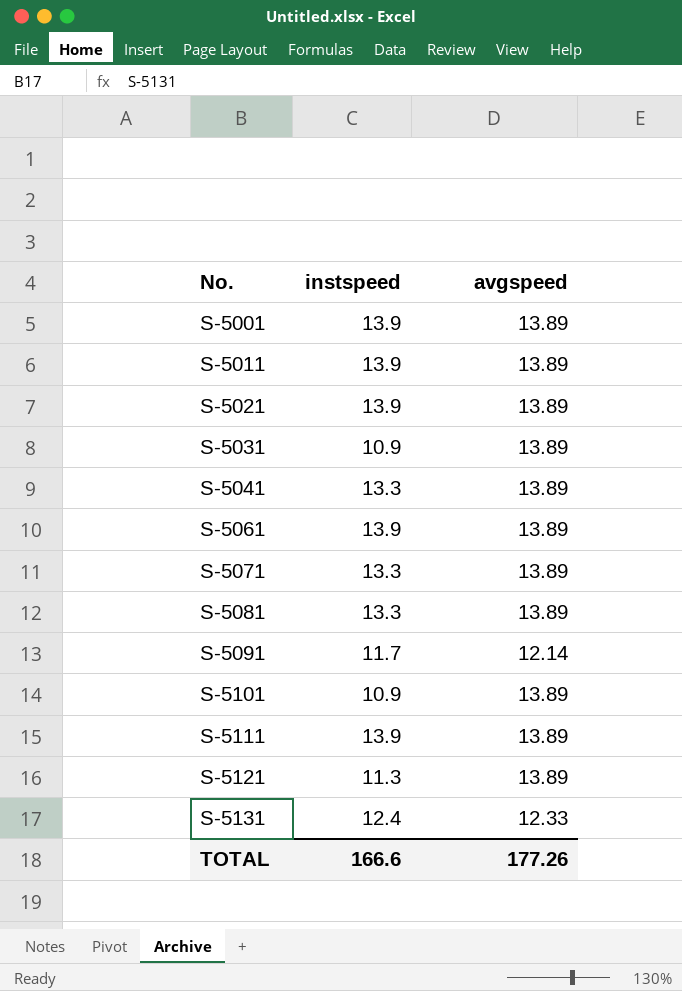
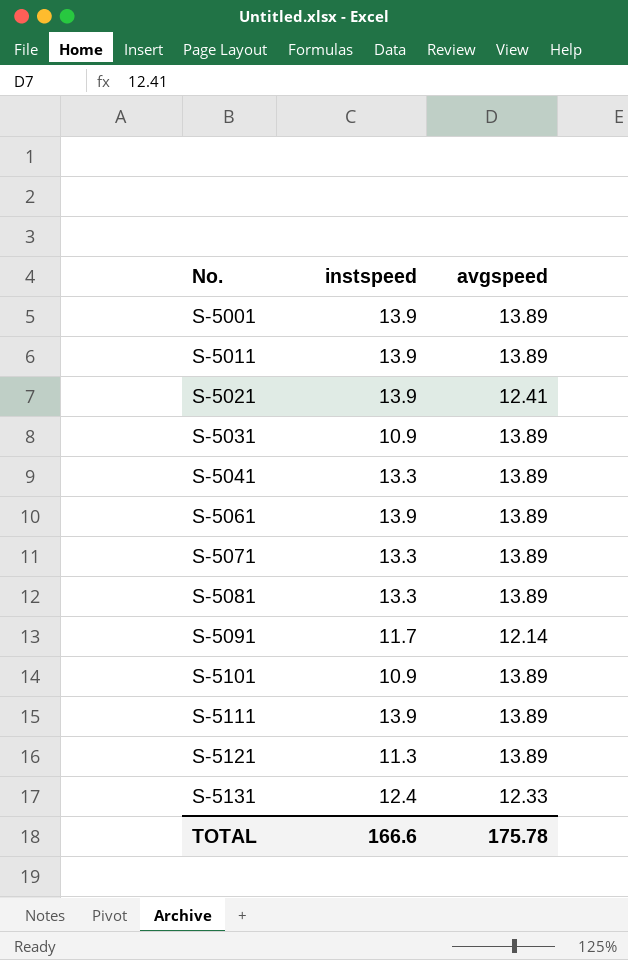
S-5021 | avgspeed: 13.89 -> 12.41
TOTAL | avgspeed: 177.26 -> 175.78

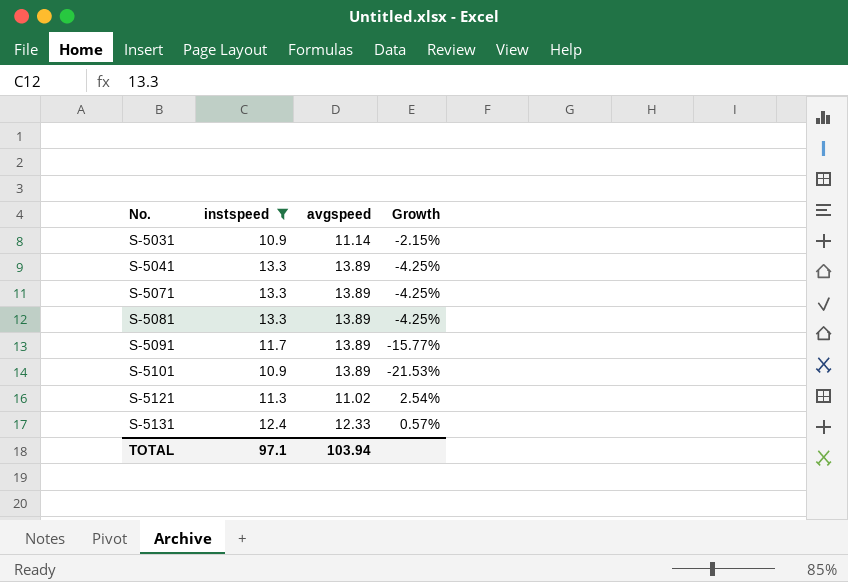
filter: none -> instspeed != 13.9
column Growth | formula: none -> ([instspeed] - [avgspeed]) / [avgspeed]
S-5031 | avgspeed: 13.89 -> 11.14
S-5091 | avgspeed: 12.14 -> 13.89
S-5121 | avgspeed: 13.89 -> 11.02
TOTAL | instspeed: 166.6 -> 97.1
TOTAL | avgspeed: 175.78 -> 103.94

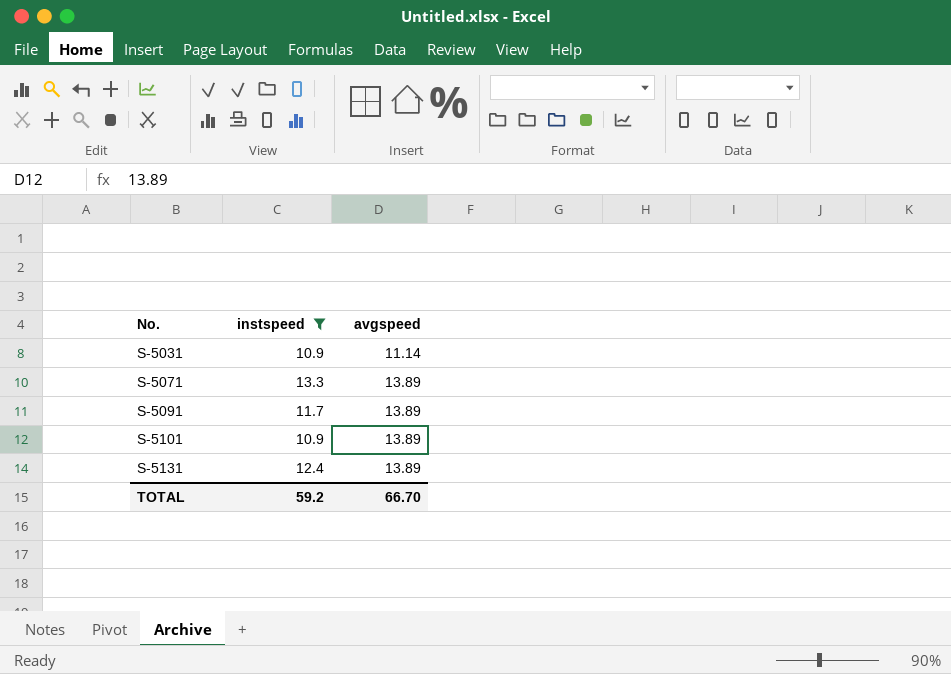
column Growth | formula: ([instspeed] - [avgspeed]) / [avgspeed] -> none
row S-5041: 13.3 | 13.89 | -4.25% -> none
row S-5081: 13.3 | 13.89 | -4.25% -> none
row S-5121: 11.3 | 11.02 | 2.54% -> none
S-5131 | avgspeed: 12.33 -> 13.89
TOTAL | instspeed: 97.1 -> 59.2
TOTAL | avgspeed: 103.94 -> 66.70

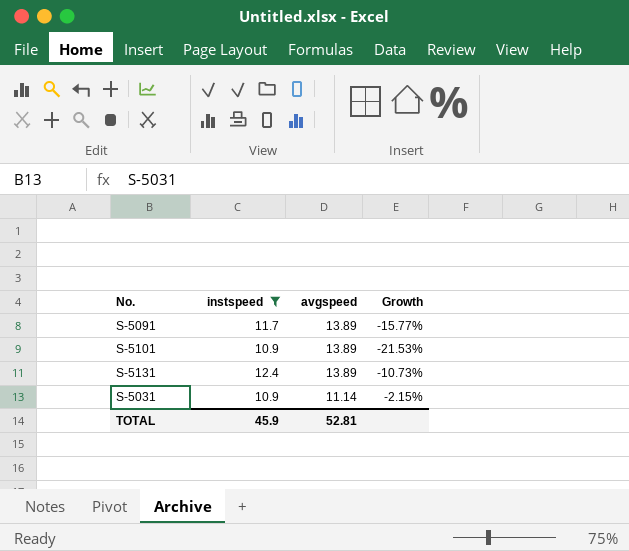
row order: No. ascending -> avgspeed descending
column Growth | formula: none -> ([instspeed] - [avgspeed]) / [avgspeed]
row S-5071: 13.3 | 13.89 -> none
TOTAL | instspeed: 59.2 -> 45.9
TOTAL | avgspeed: 66.70 -> 52.81

